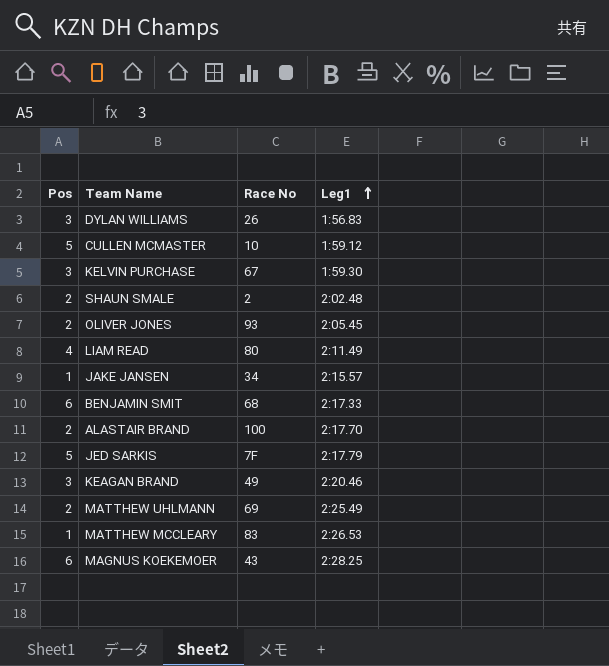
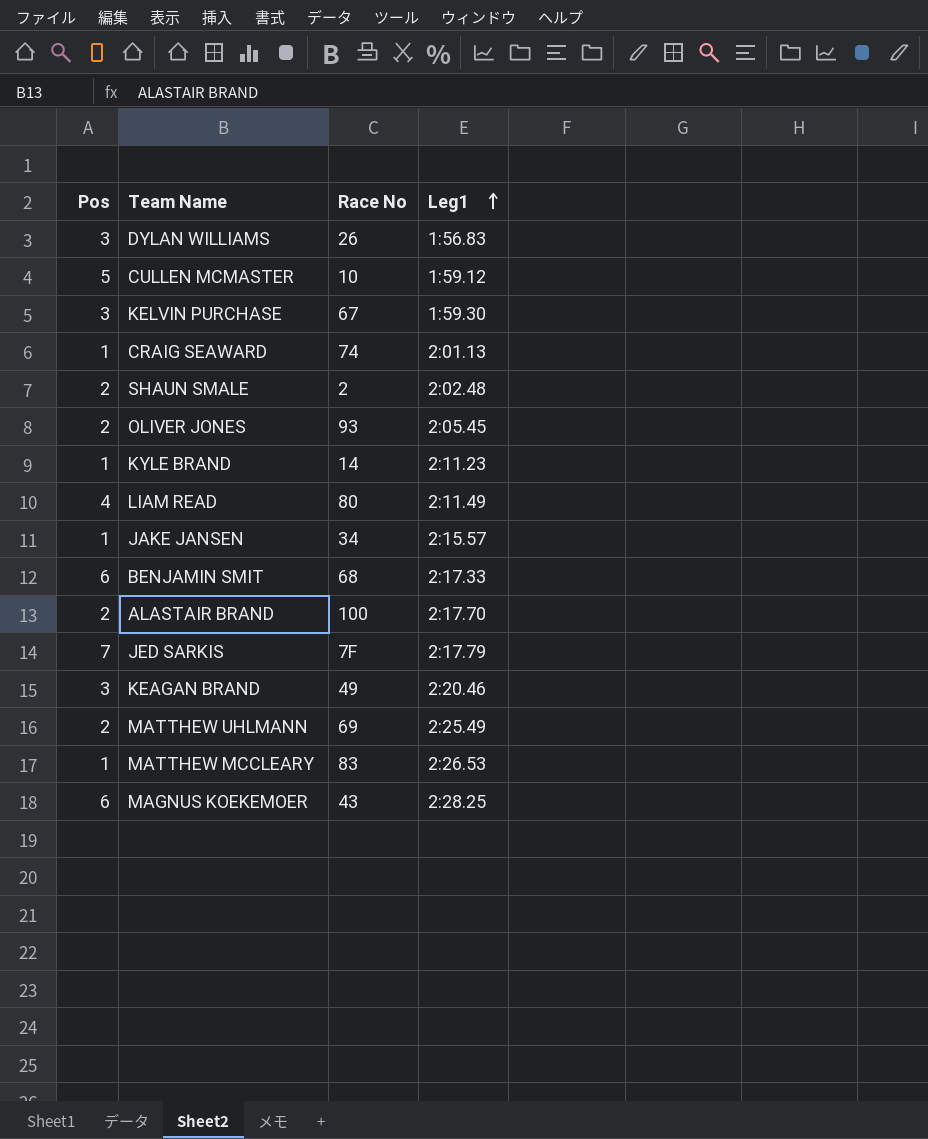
row CRAIG SEAWARD: none -> 1 | 74 | 2:01.13
row KYLE BRAND: none -> 1 | 14 | 2:11.23
JED SARKIS | Pos: 5 -> 7

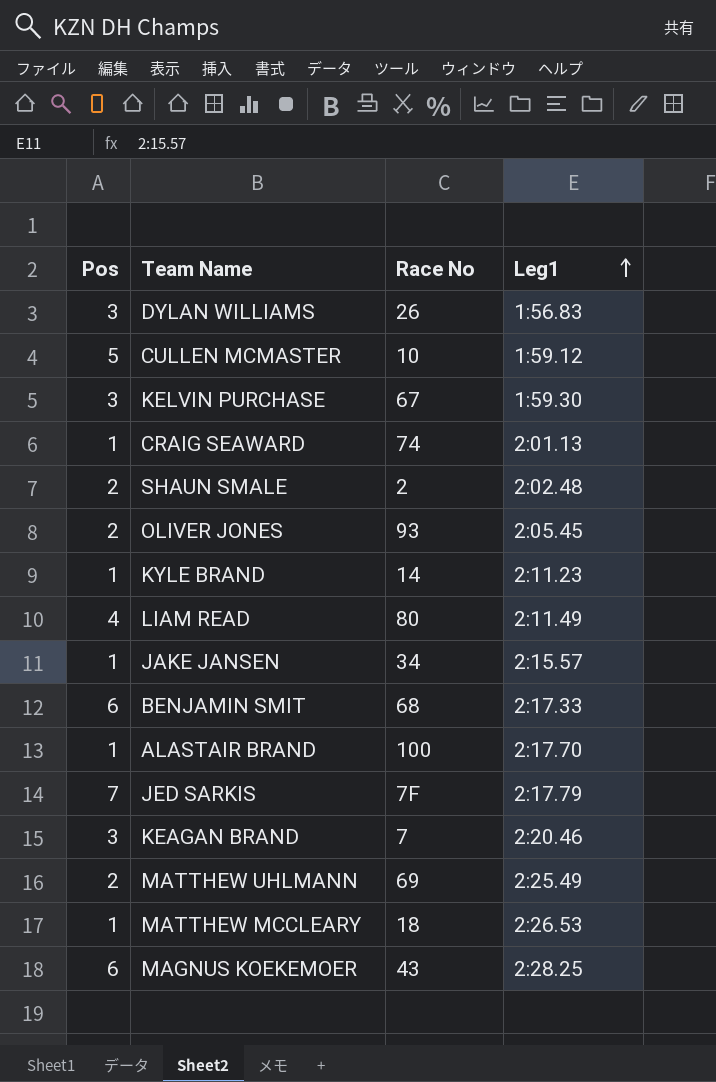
ALASTAIR BRAND | Pos: 2 -> 1
KEAGAN BRAND | Race No: 49 -> 7
MATTHEW MCCLEARY | Race No: 83 -> 18

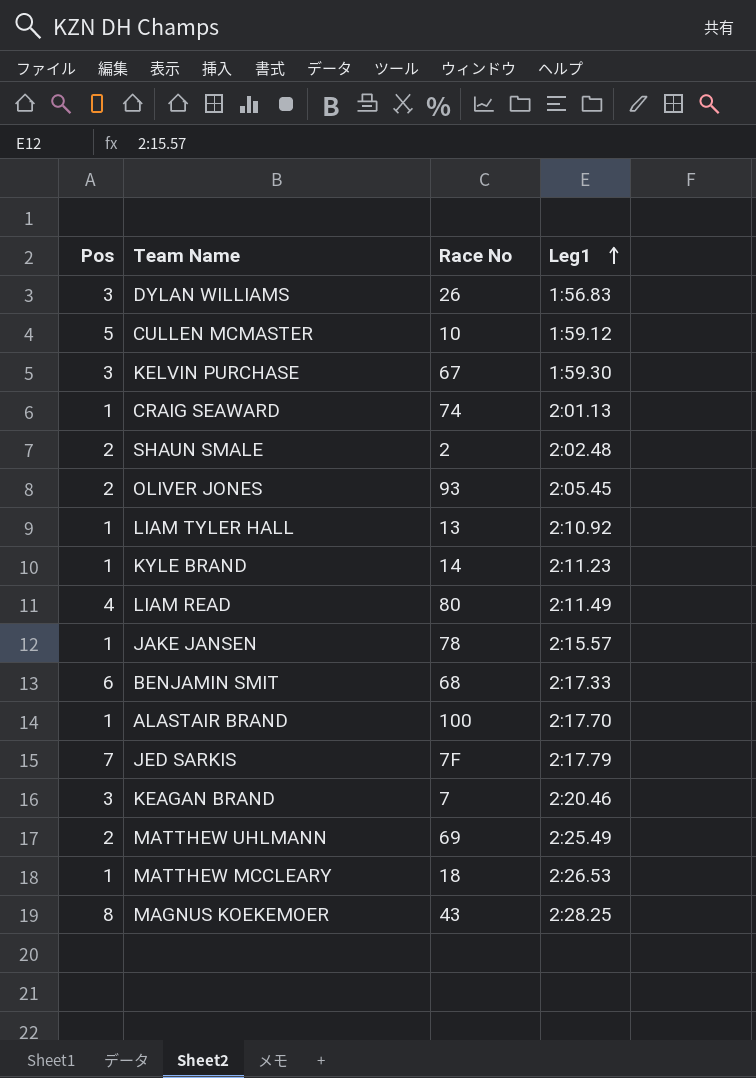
row LIAM TYLER HALL: none -> 1 | 13 | 2:10.92
JAKE JANSEN | Race No: 34 -> 78
MAGNUS KOEKEMOER | Pos: 6 -> 8

